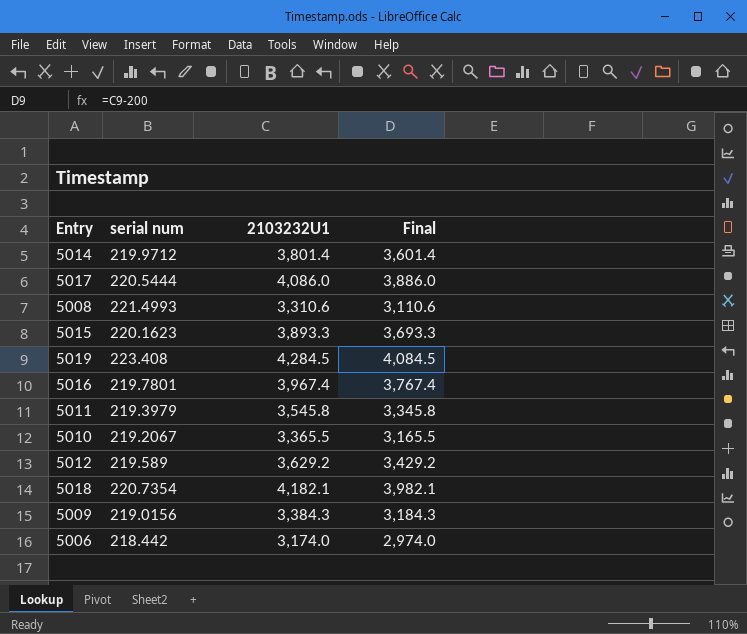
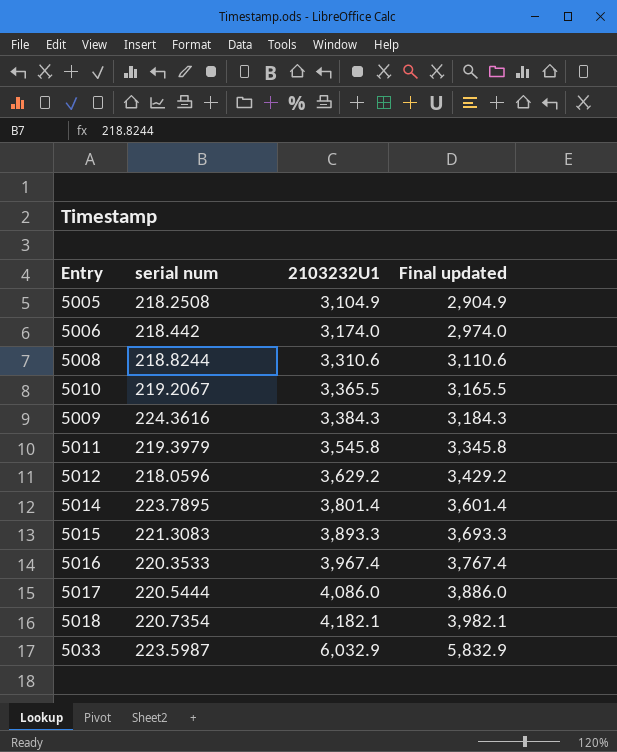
row order: none -> 2103232U1 ascending
column name: Final -> Final updated
row 5019: 223.408 | 4,284.5 | 4,084.5 -> none
row 5005: none -> 218.2508 | 3,104.9 | 2,904.9
5008 | serial num: 221.4993 -> 218.8244
5009 | serial num: 219.0156 -> 224.3616
5012 | serial num: 219.589 -> 218.0596
5014 | serial num: 219.9712 -> 223.7895
5015 | serial num: 220.1623 -> 221.3083
5016 | serial num: 219.7801 -> 220.3533
row 5033: none -> 223.5987 | 6,032.9 | 5,832.9

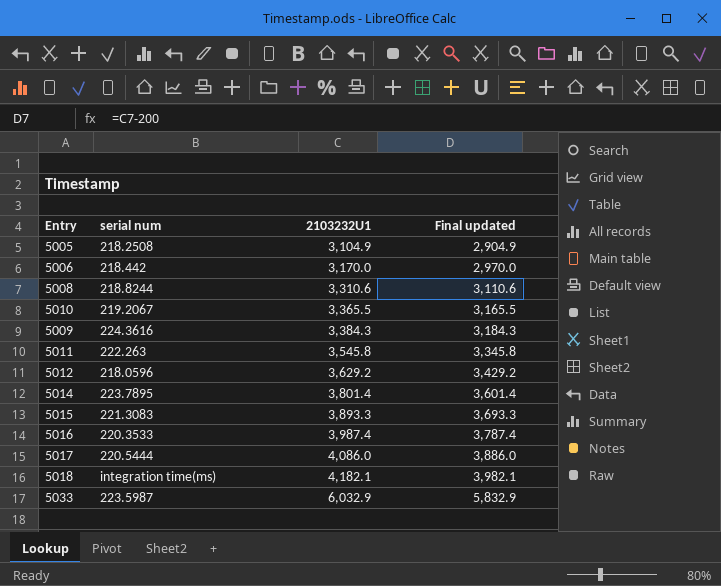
5006 | 2103232U1: 3,174.0 -> 3,170.0
5006 | Final updated: 2,974.0 -> 2,970.0
5011 | serial num: 219.3979 -> 222.263
5016 | 2103232U1: 3,967.4 -> 3,987.4
5016 | Final updated: 3,767.4 -> 3,787.4
5018 | serial num: 220.7354 -> integration time(ms)

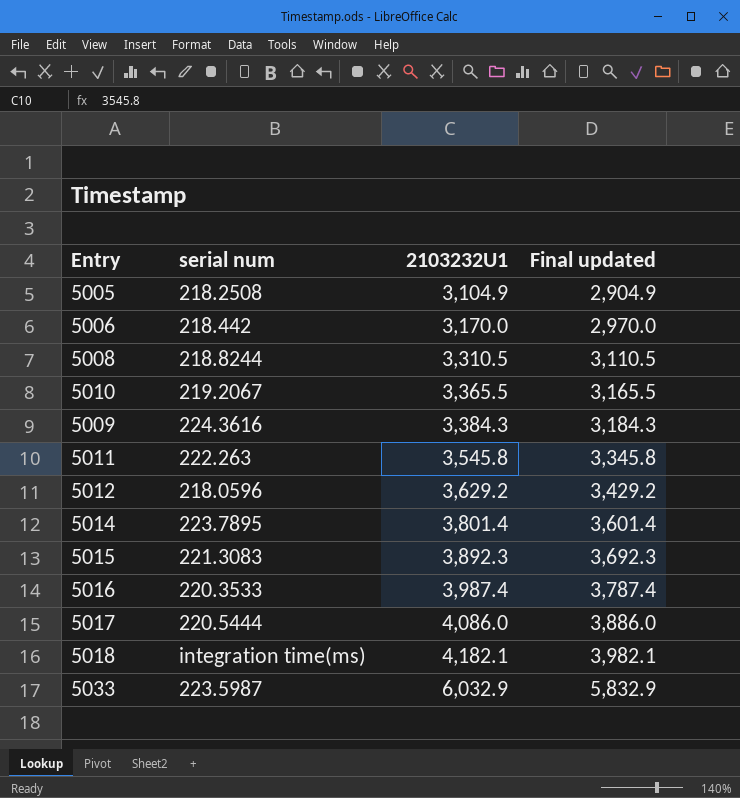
5008 | 2103232U1: 3,310.6 -> 3,310.5
5008 | Final updated: 3,110.6 -> 3,110.5
5015 | 2103232U1: 3,893.3 -> 3,892.3
5015 | Final updated: 3,693.3 -> 3,692.3

